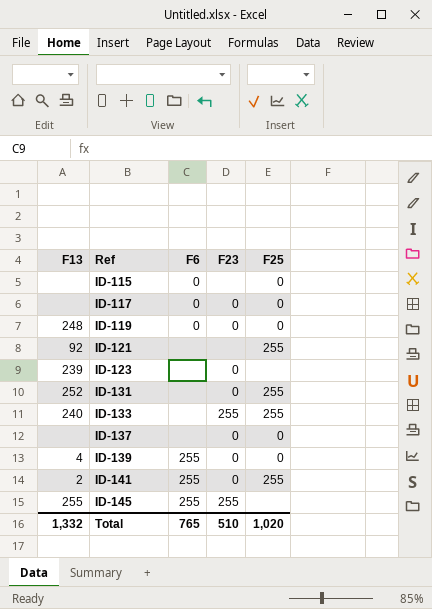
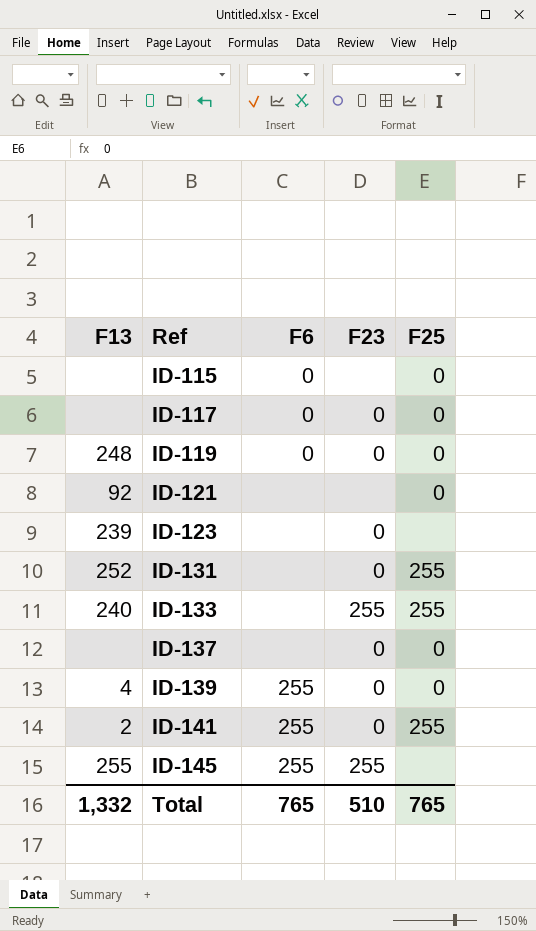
ID-121 | F25: 255 -> 0
Total | F25: 1,020 -> 765

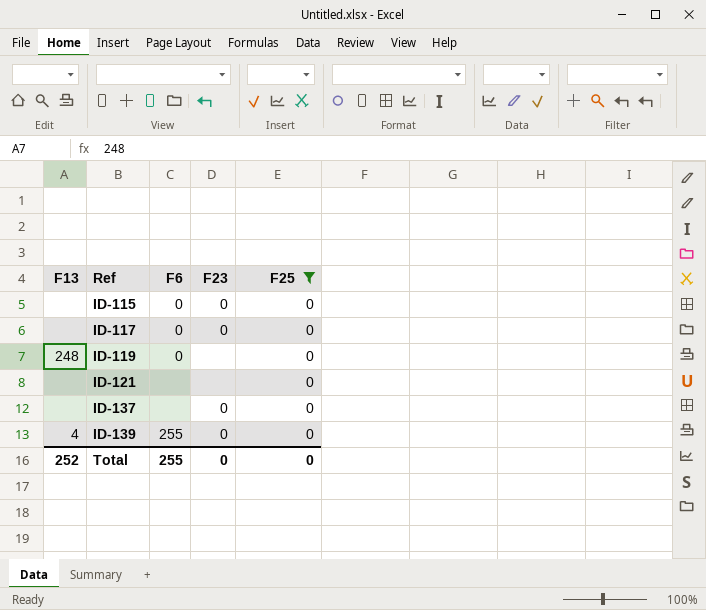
filter: none -> F25 = 0
ID-115 | F23: none -> 0
ID-119 | F23: 0 -> none
ID-121 | F13: 92 -> none
Total | F13: 1,332 -> 252
Total | F6: 765 -> 255
Total | F23: 510 -> 0
Total | F25: 765 -> 0

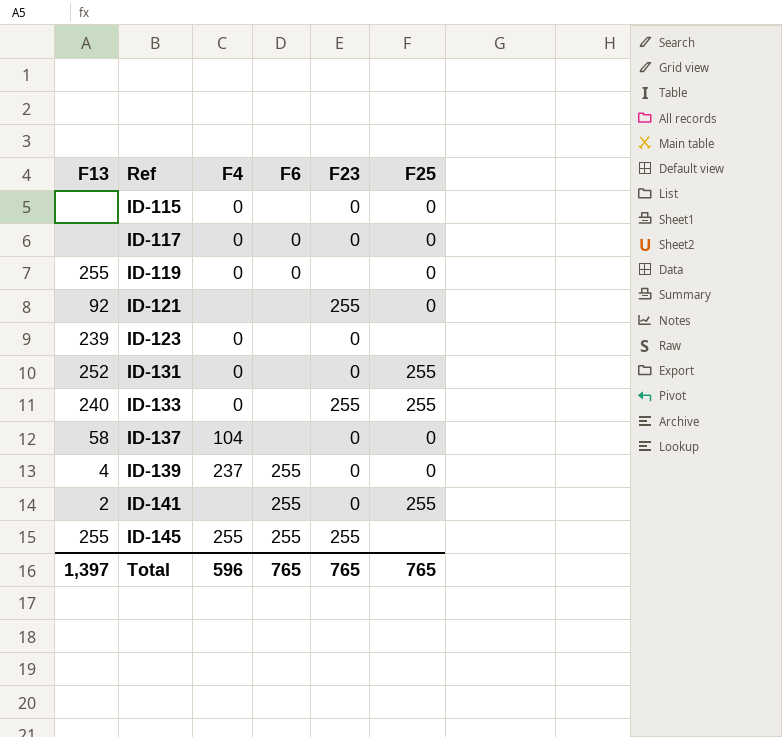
filter: F25 = 0 -> none
column F4 | position: none -> 3
ID-115 | F6: 0 -> none
ID-119 | F13: 248 -> 255
ID-121 | F13: none -> 92
ID-121 | F23: none -> 255
ID-137 | F13: none -> 58
Total | F13: 252 -> 1,397
Total | F6: 255 -> 765
Total | F23: 0 -> 765
Total | F25: 0 -> 765

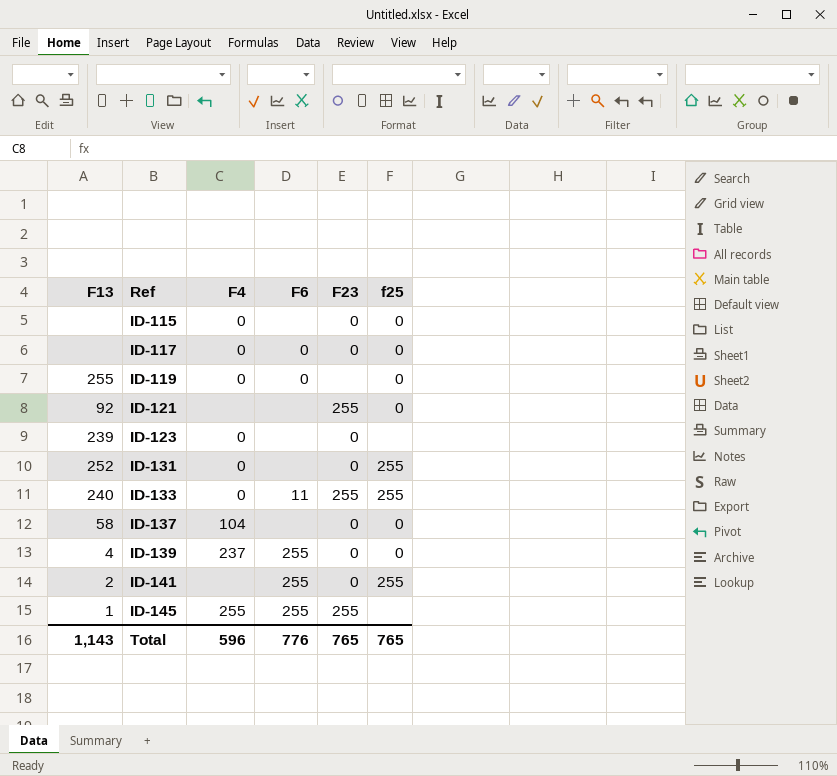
column name: F25 -> f25
ID-133 | F6: none -> 11
ID-145 | F13: 255 -> 1
Total | F13: 1,397 -> 1,143
Total | F6: 765 -> 776

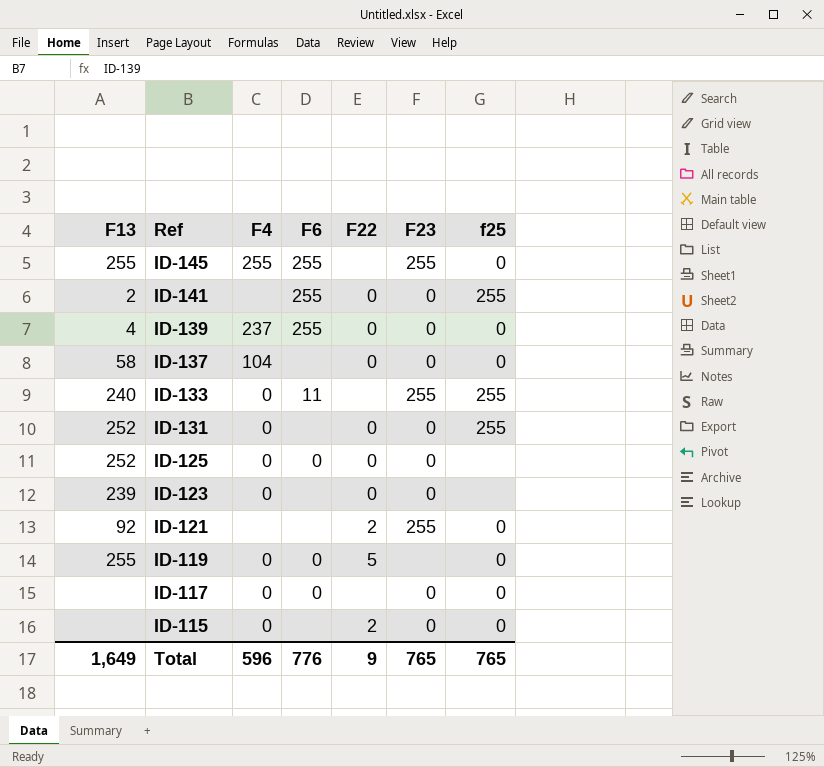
row order: Ref ascending -> Ref descending
column F22 | position: none -> 5
ID-145 | F13: 1 -> 255
ID-145 | f25: none -> 0
row ID-125: none -> 252 | 0 | 0 | 0 | 0 | none
Total | F13: 1,143 -> 1,649

